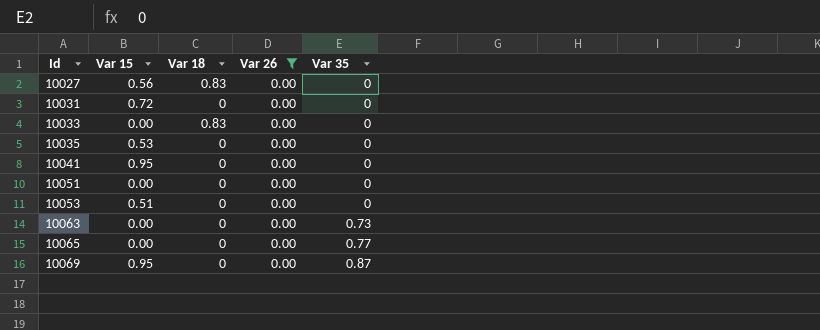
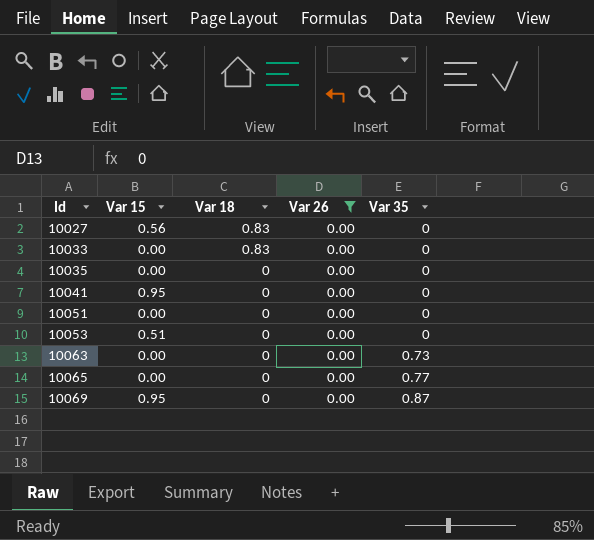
row 10031: 0.72 | 0 | 0.00 | 0 -> none
10035 | Var 15: 0.53 -> 0.00

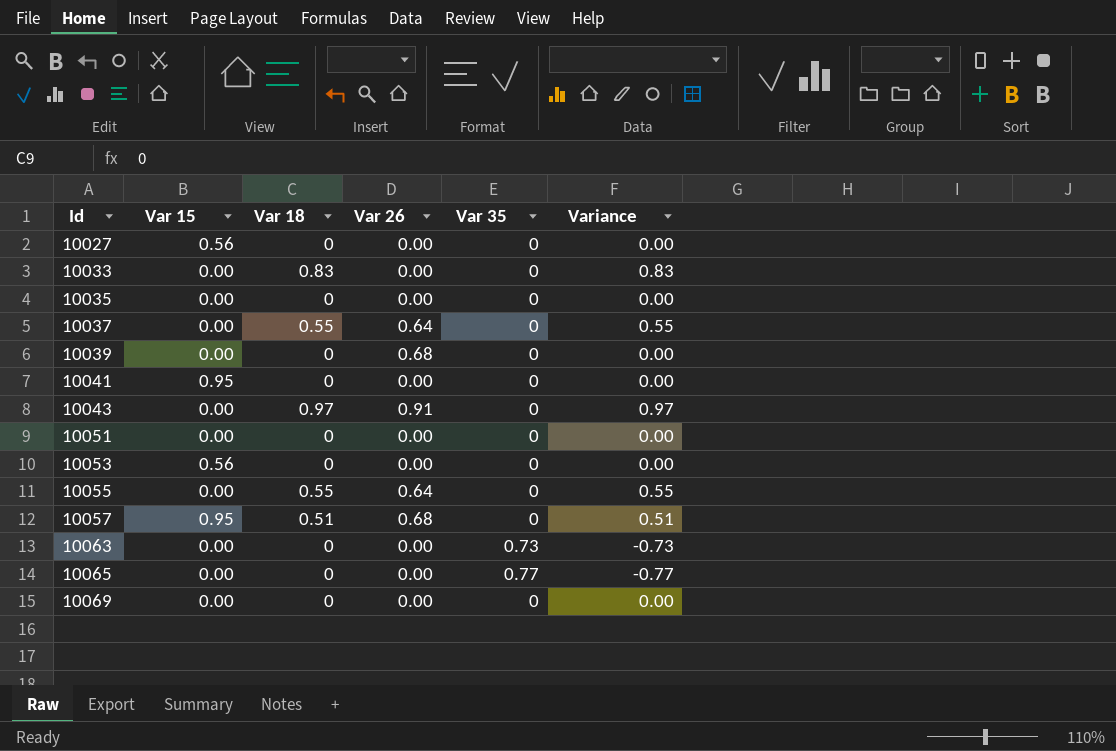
filter: Var 26 = 0.00 -> none
column Variance | formula: none -> [Var 18] - [Var 35]
10027 | Var 18: 0.83 -> 0
10053 | Var 15: 0.51 -> 0.56
10069 | Var 15: 0.95 -> 0.00
10069 | Var 35: 0.87 -> 0

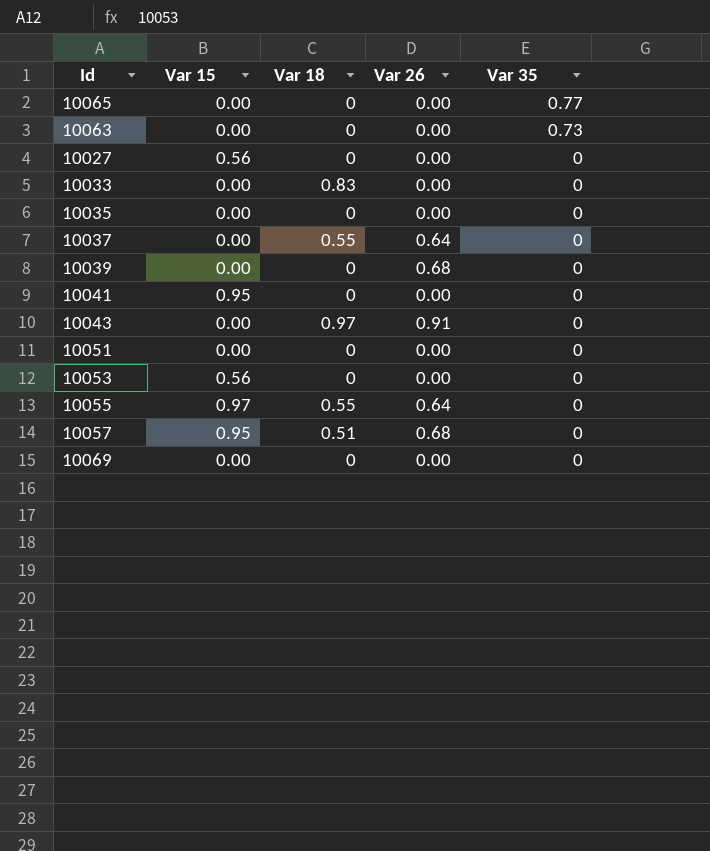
row order: Id ascending -> Var 35 descending
column Variance | formula: [Var 18] - [Var 35] -> none
10055 | Var 15: 0.00 -> 0.97

